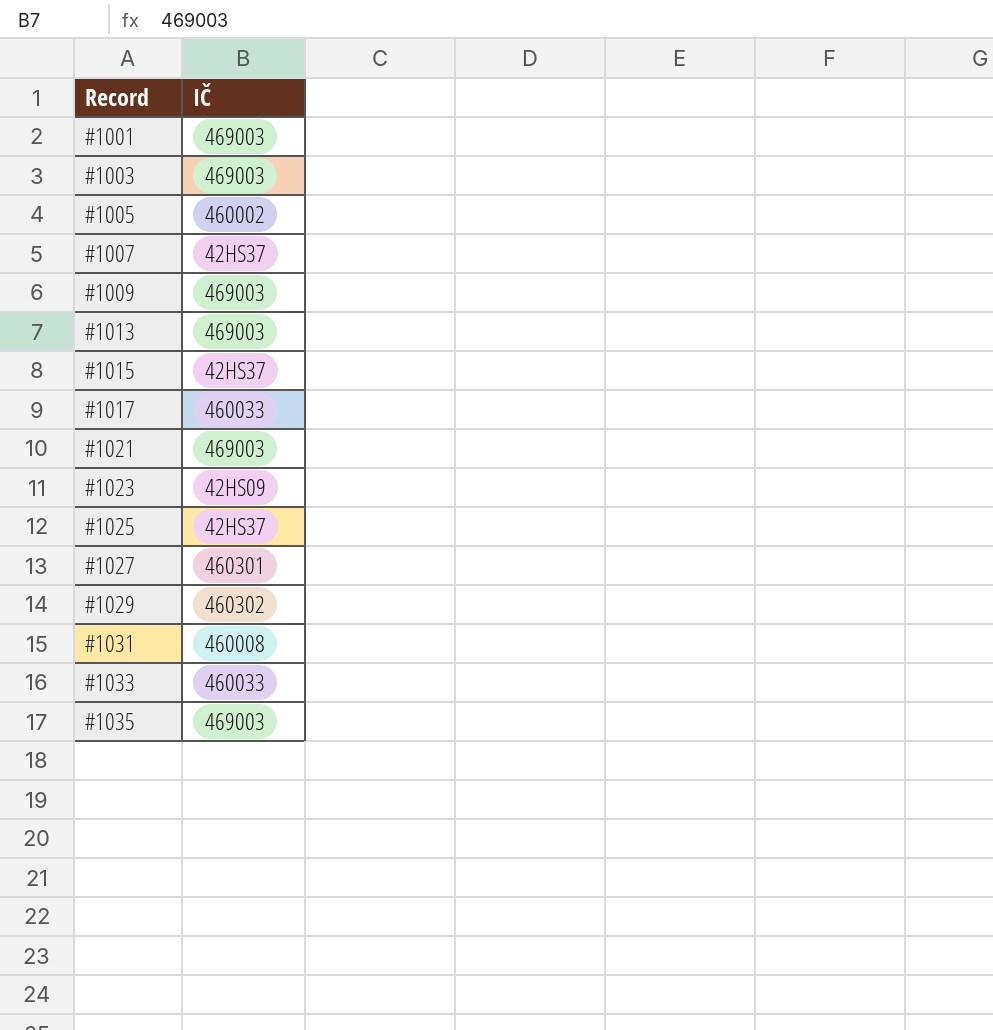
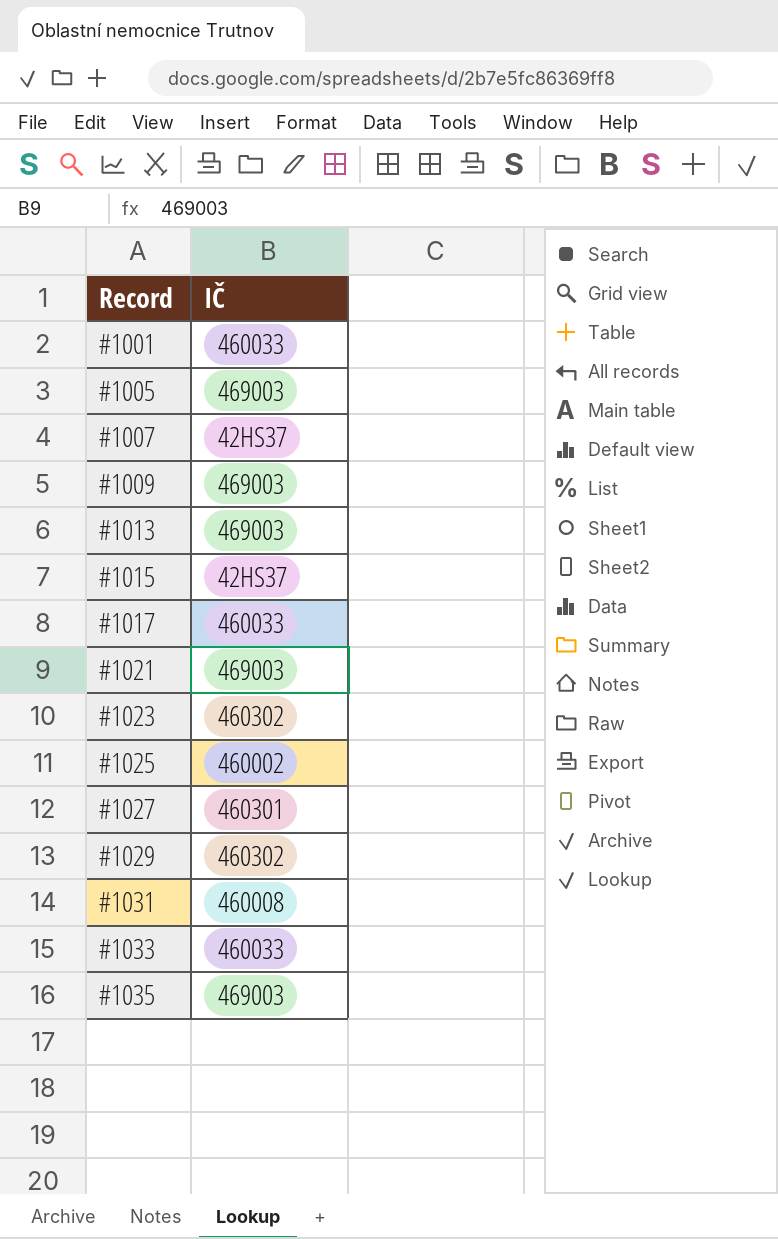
row #1003: 469003 -> none
#1001 | IČ: 469003 -> 460033
#1005 | IČ: 460002 -> 469003
#1023 | IČ: 42HS09 -> 460302
#1025 | IČ: 42HS37 -> 460002

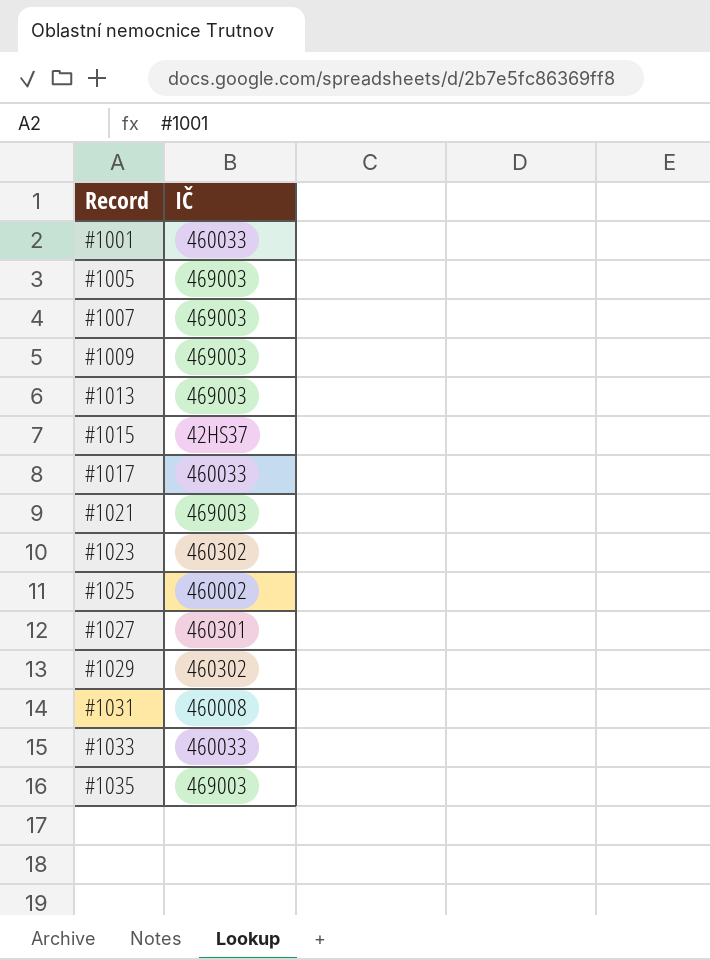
#1007 | IČ: 42HS37 -> 469003

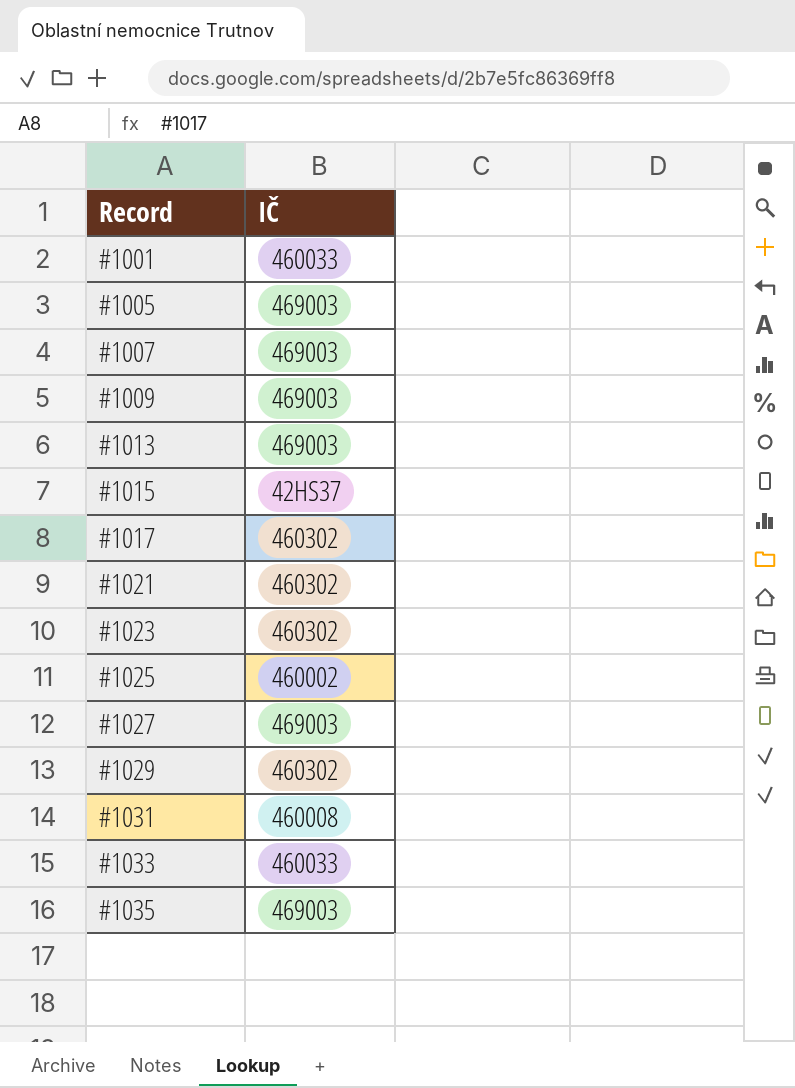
#1017 | IČ: 460033 -> 460302
#1021 | IČ: 469003 -> 460302
#1027 | IČ: 460301 -> 469003

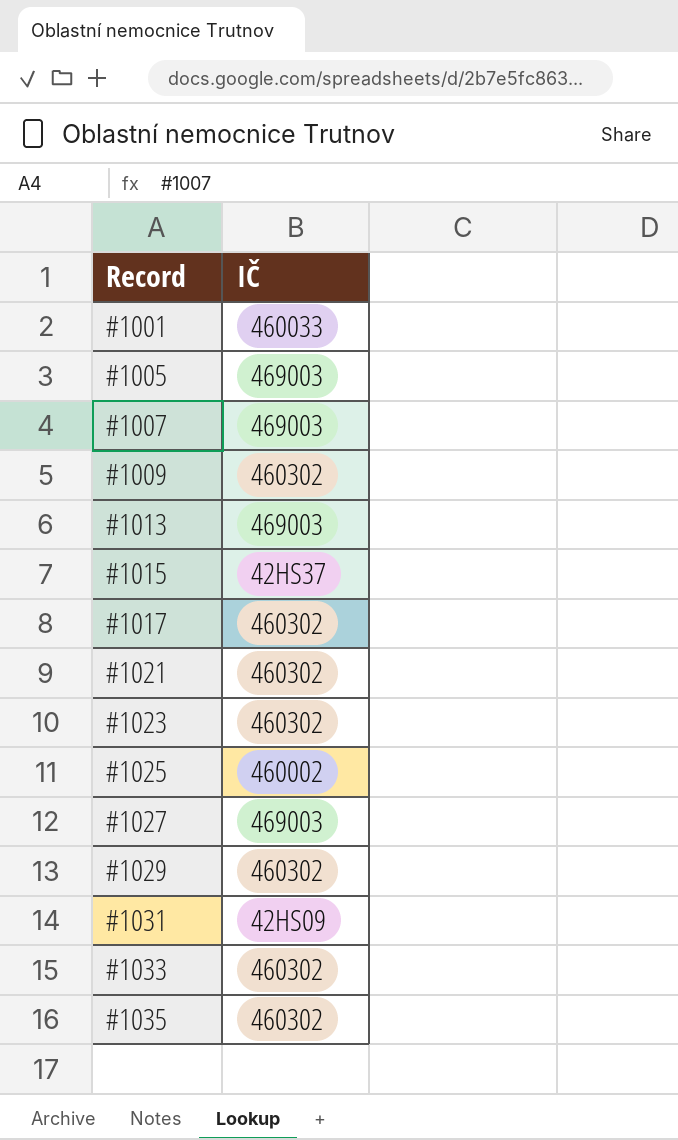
#1009 | IČ: 469003 -> 460302
#1031 | IČ: 460008 -> 42HS09
#1033 | IČ: 460033 -> 460302
#1035 | IČ: 469003 -> 460302

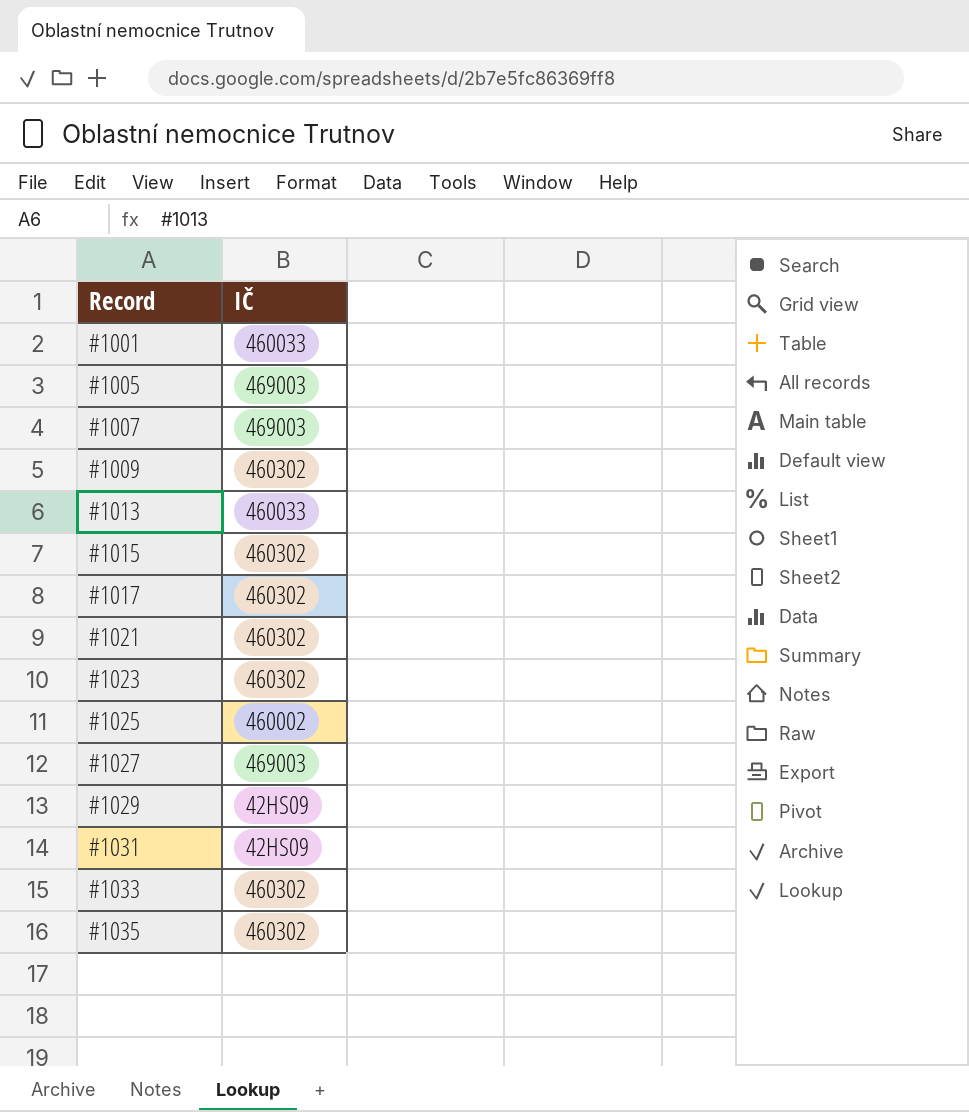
#1013 | IČ: 469003 -> 460033
#1015 | IČ: 42HS37 -> 460302
#1029 | IČ: 460302 -> 42HS09

